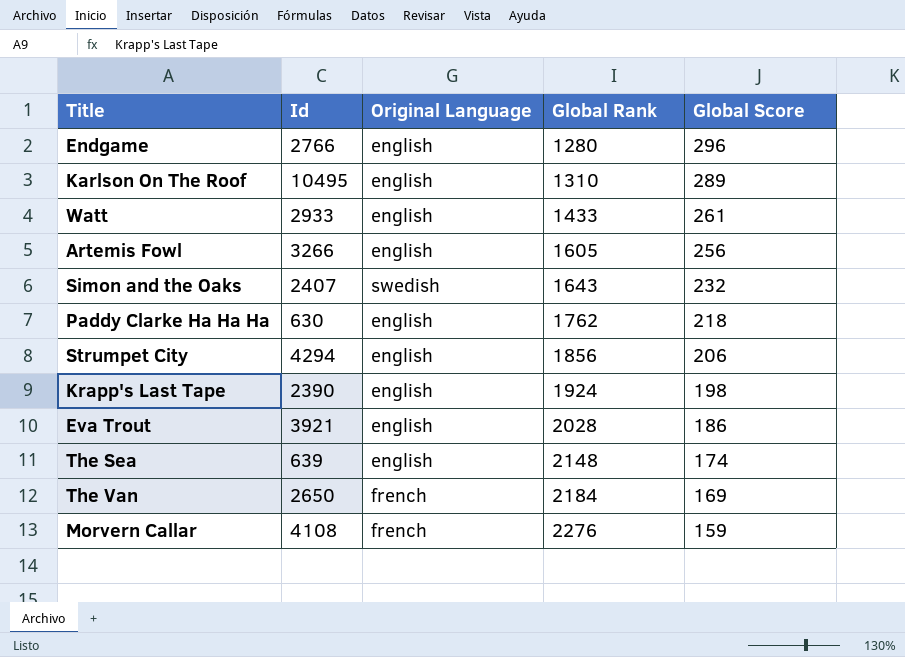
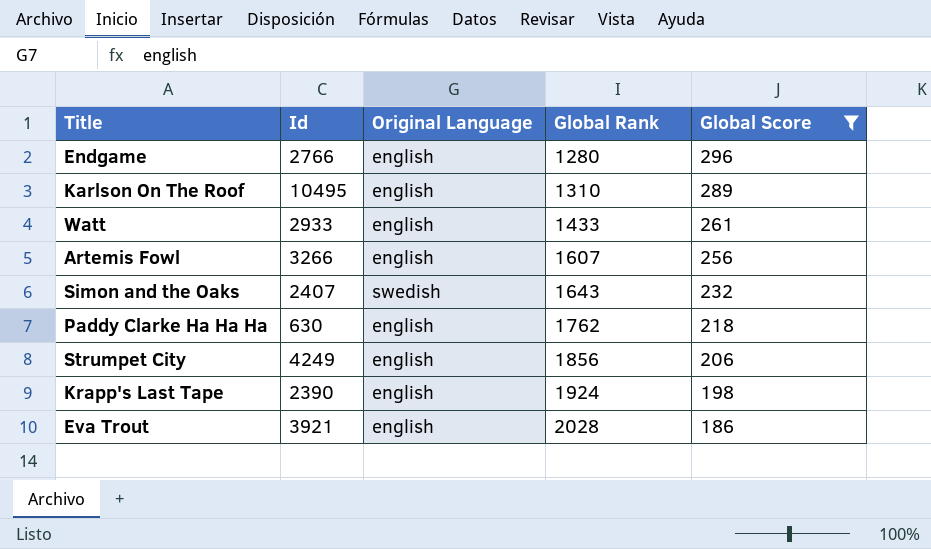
filter: none -> Global Score >= 186
Artemis Fowl | Global Rank: 1605 -> 1607
Strumpet City | Id: 4294 -> 4249

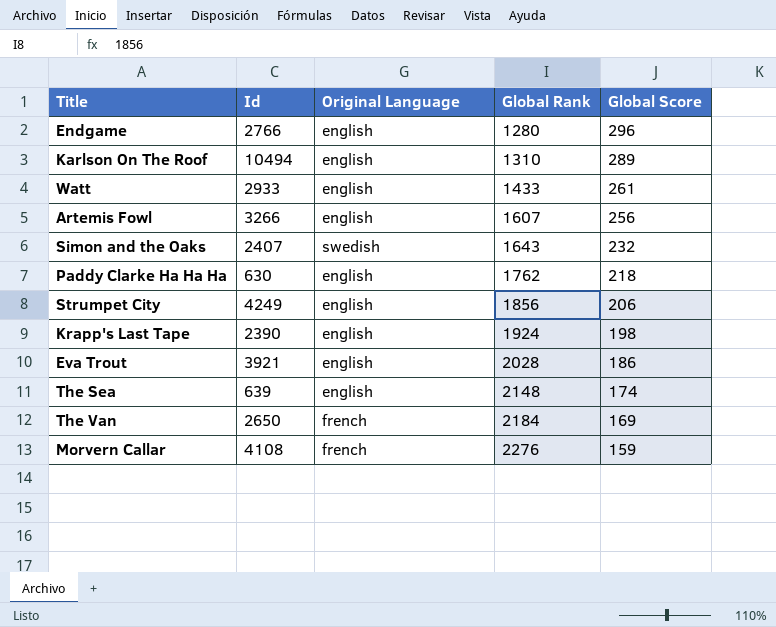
filter: Global Score >= 186 -> none
Karlson On The Roof | Id: 10495 -> 10494

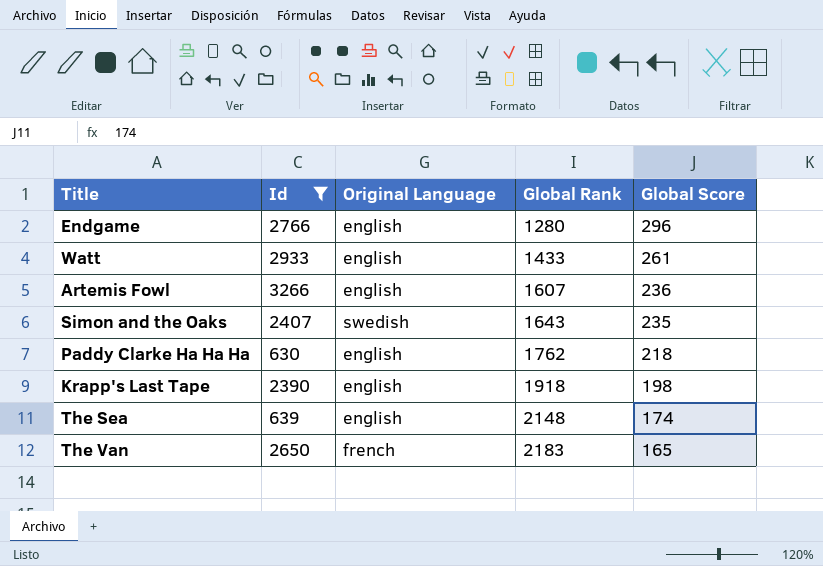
filter: none -> Id <= 3266
Artemis Fowl | Global Score: 256 -> 236
Simon and the Oaks | Global Score: 232 -> 235
Krapp's Last Tape | Global Rank: 1924 -> 1918
The Van | Global Rank: 2184 -> 2183
The Van | Global Score: 169 -> 165

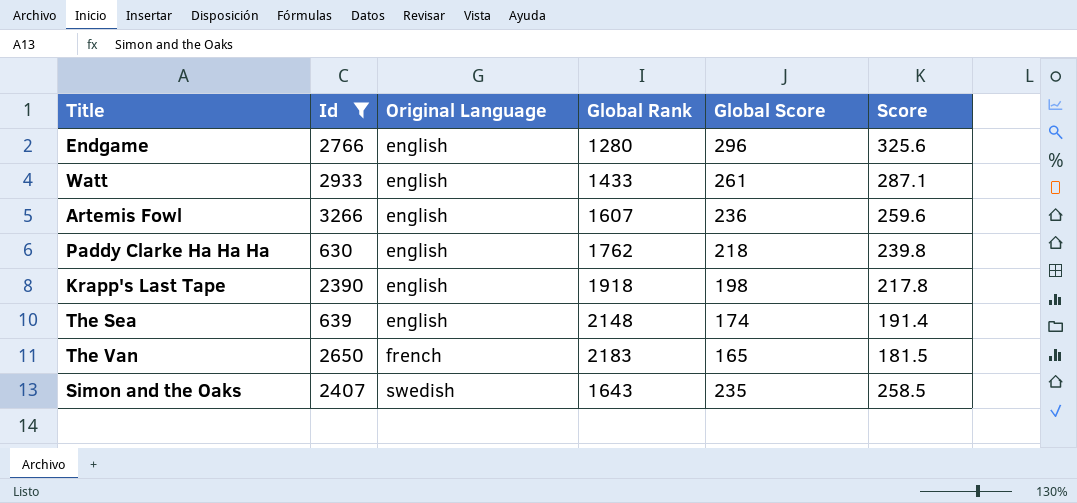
row order: Global Rank ascending -> Original Language ascending
column Score | formula: none -> [Global Score] * 1.1

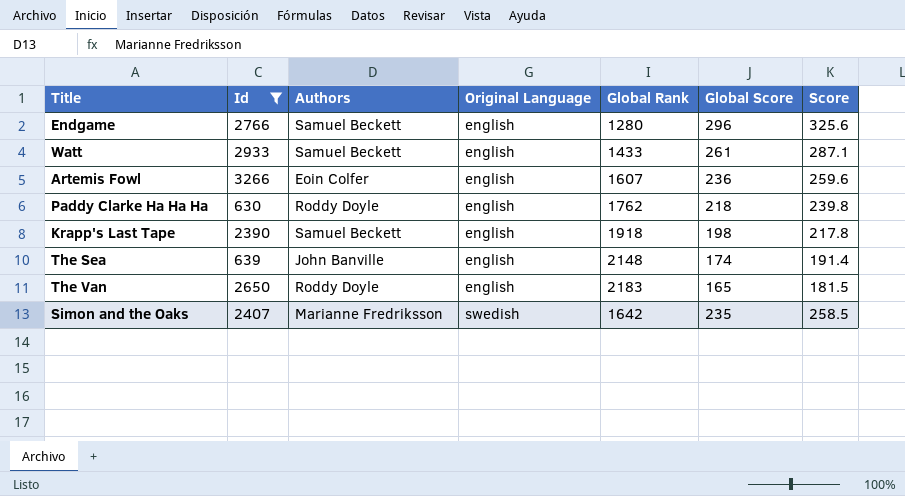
column Authors | position: none -> 3
The Van | Original Language: french -> english
Simon and the Oaks | Global Rank: 1643 -> 1642

